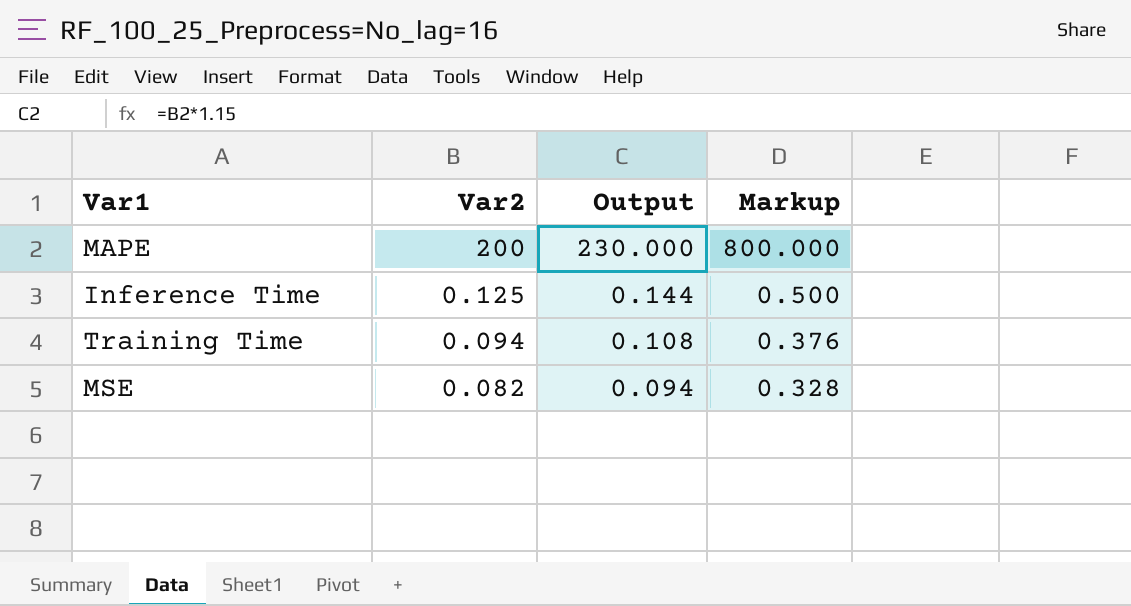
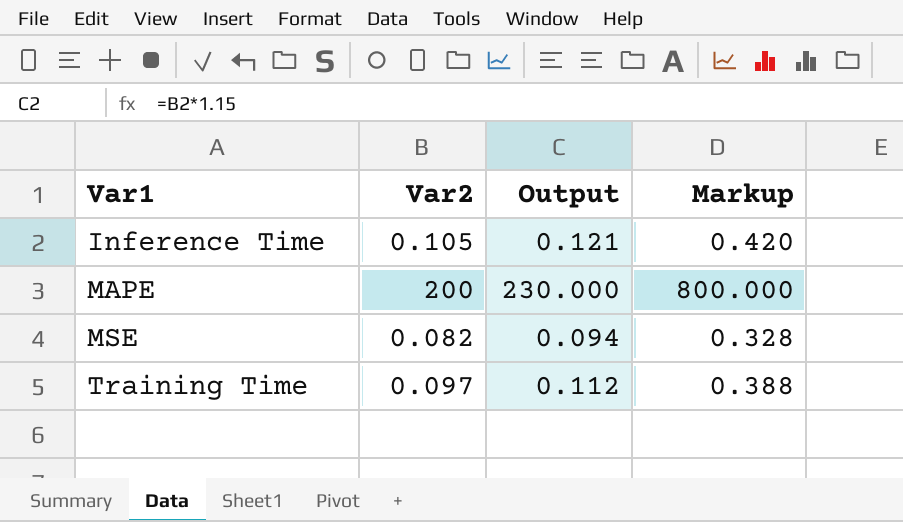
row order: Var2 descending -> Var1 ascending
Inference Time | Var2: 0.125 -> 0.105
Inference Time | Output: 0.144 -> 0.121
Inference Time | Markup: 0.500 -> 0.420
Training Time | Var2: 0.094 -> 0.097
Training Time | Output: 0.108 -> 0.112
Training Time | Markup: 0.376 -> 0.388

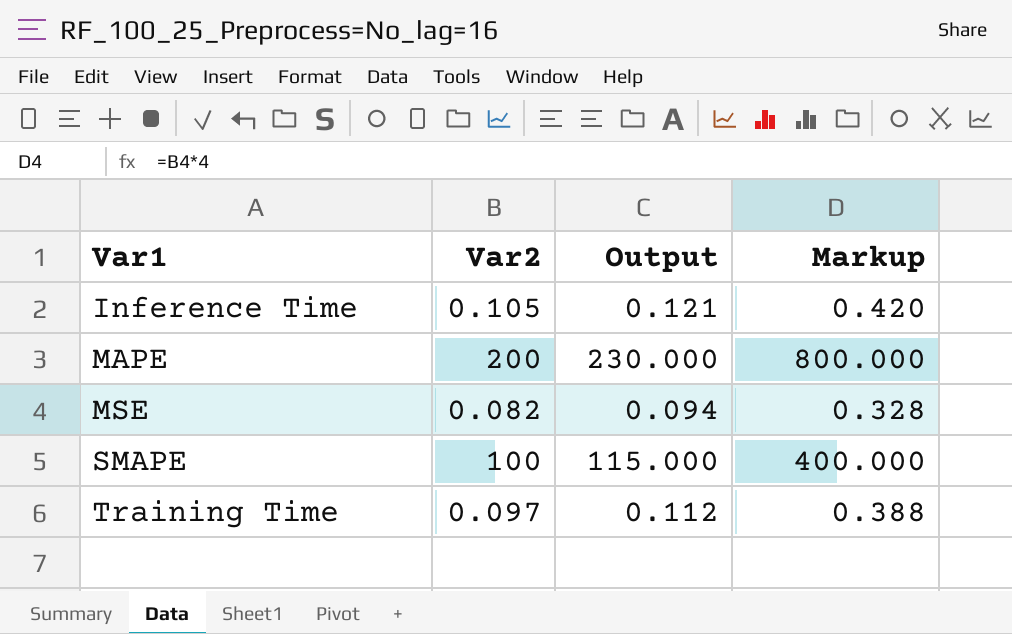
row SMAPE: none -> 100 | 115.000 | 400.000

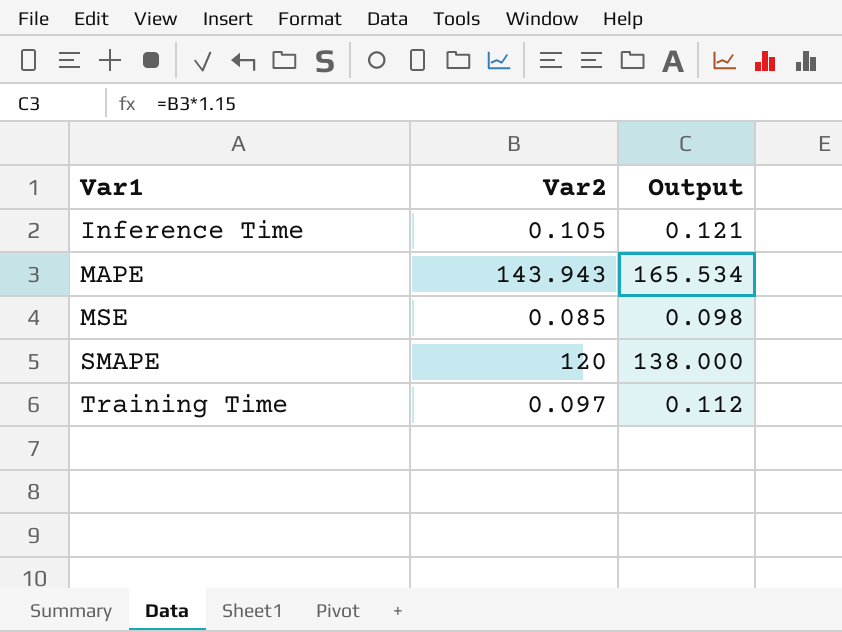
column Markup | formula: [Var2] * 4 -> none
MAPE | Var2: 200 -> 143.943
MAPE | Output: 230.000 -> 165.534
MSE | Var2: 0.082 -> 0.085
MSE | Output: 0.094 -> 0.098
SMAPE | Var2: 100 -> 120
SMAPE | Output: 115.000 -> 138.000

